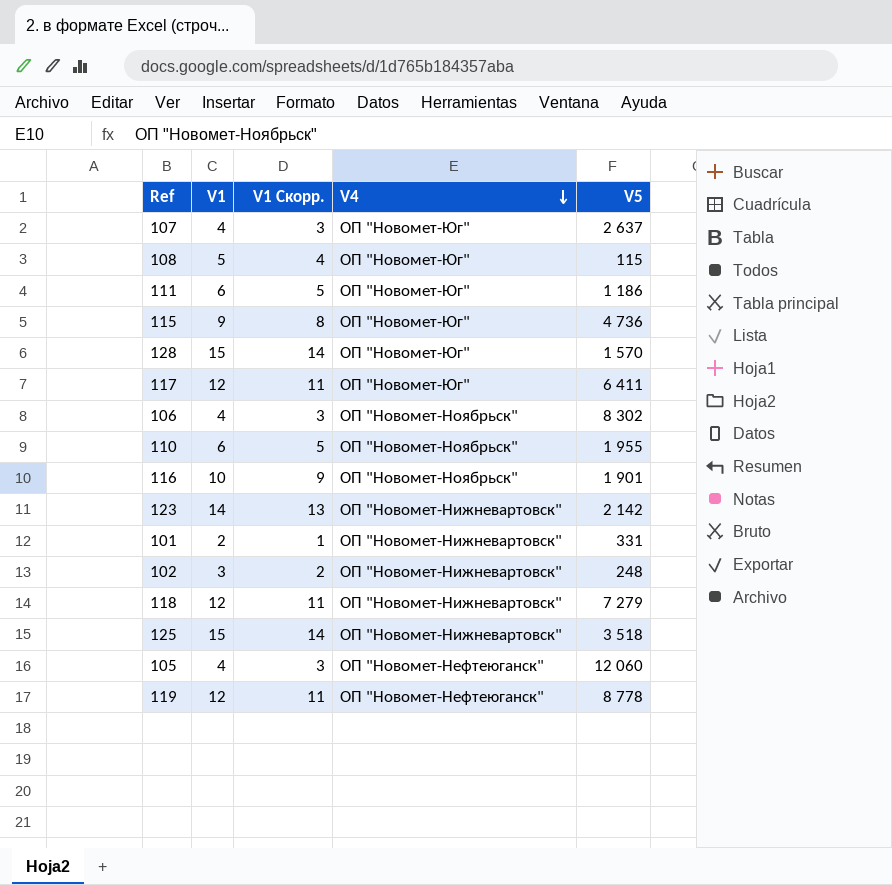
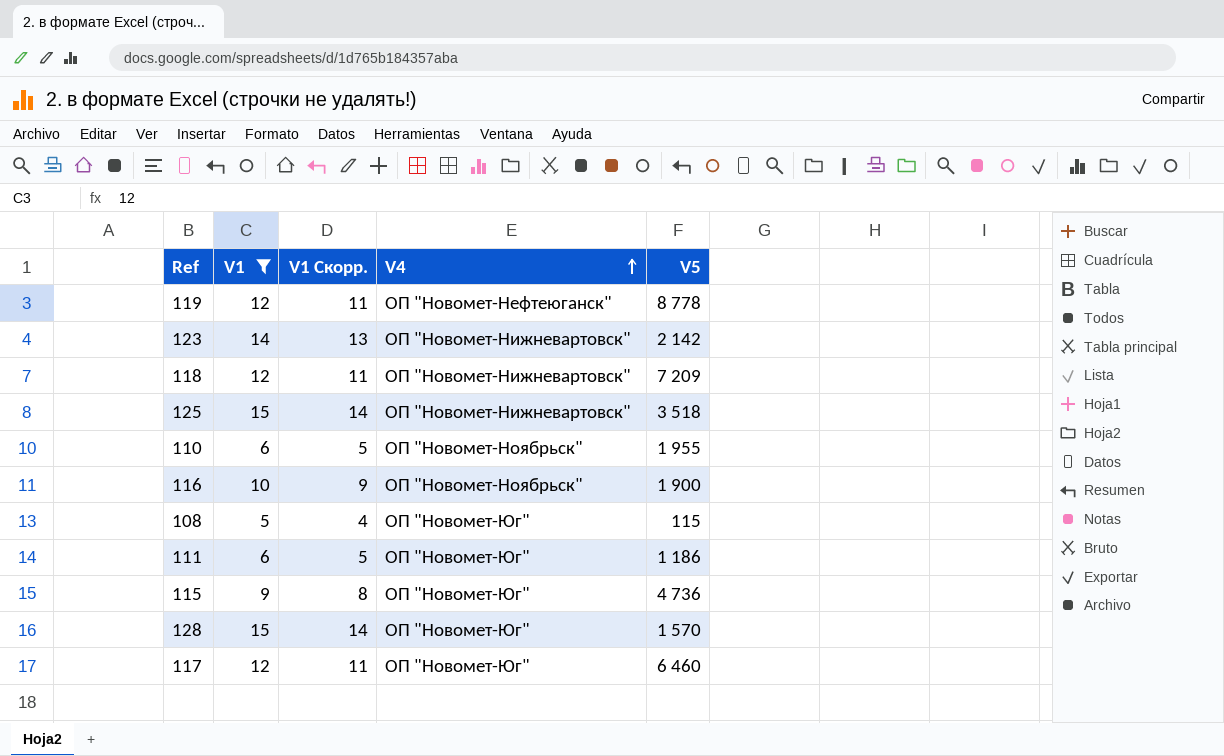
filter: none -> V1 >= 5
row order: V4 descending -> V4 ascending
118 | V5: 7 279 -> 7 209
116 | V5: 1 901 -> 1 900
117 | V5: 6 411 -> 6 460

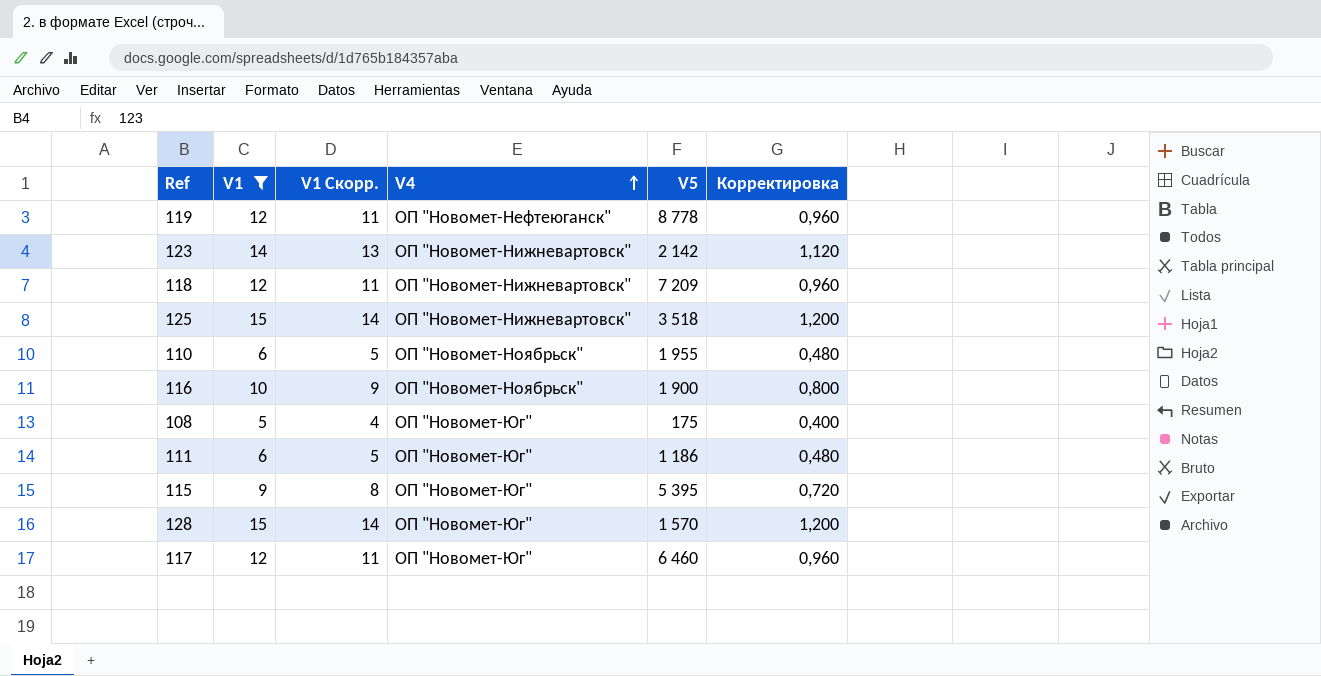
column Корректировка | formula: none -> [V1] * 0,08
108 | V5: 115 -> 175
115 | V5: 4 736 -> 5 395

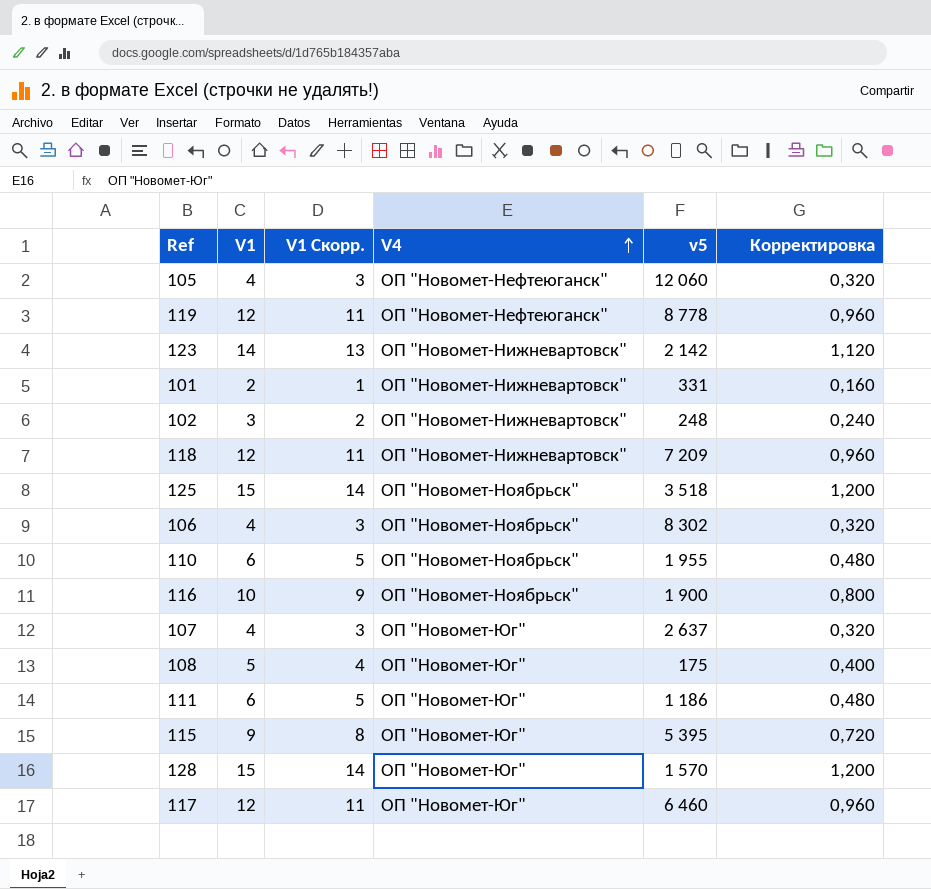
filter: V1 >= 5 -> none
column name: V5 -> v5
125 | V4: ОП "Новомет-Нижневартовск" -> ОП "Новомет-Ноябрьск"

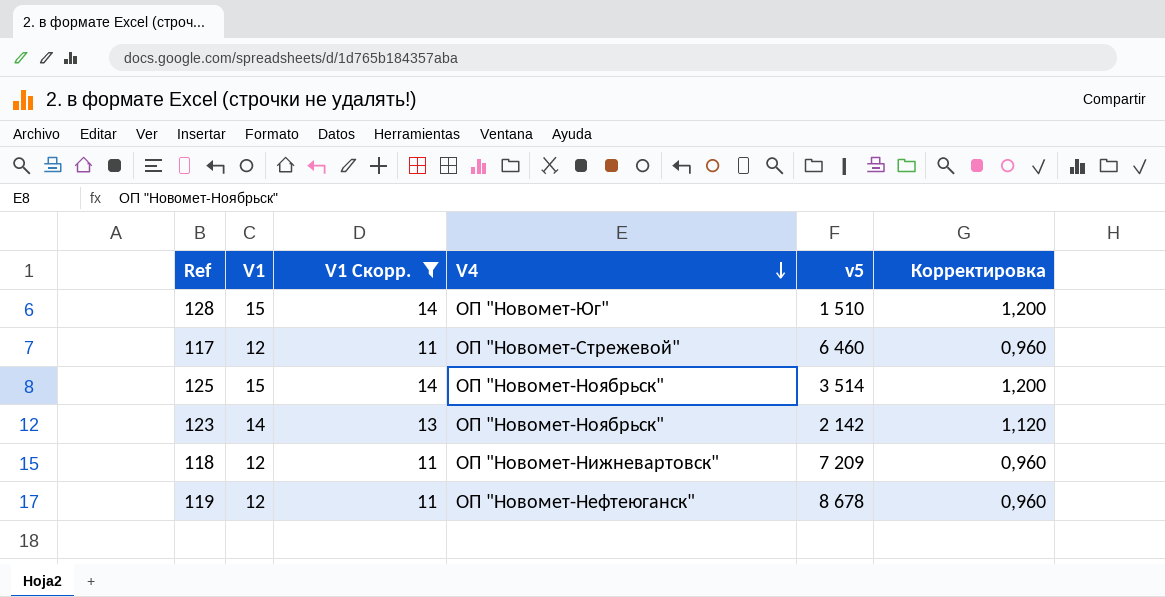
filter: none -> V1 Скорр. >= 11
row order: V4 ascending -> V4 descending
128 | v5: 1 570 -> 1 510
117 | V4: ОП "Новомет-Юг" -> ОП "Новомет-Стрежевой"
125 | v5: 3 518 -> 3 514
123 | V4: ОП "Новомет-Нижневартовск" -> ОП "Новомет-Ноябрьск"
119 | v5: 8 778 -> 8 678

